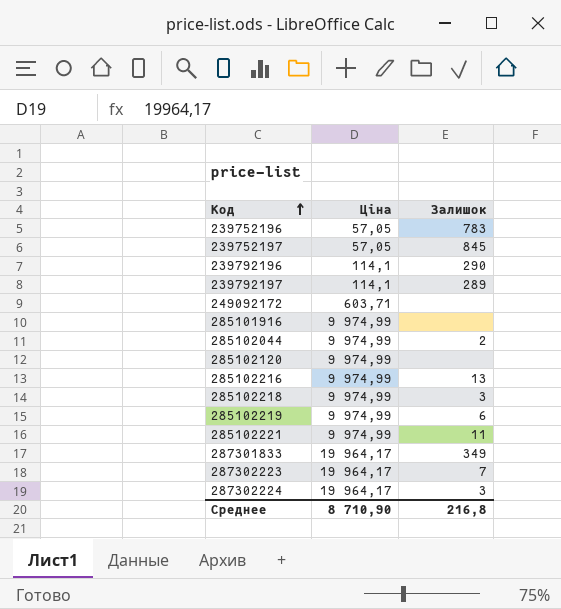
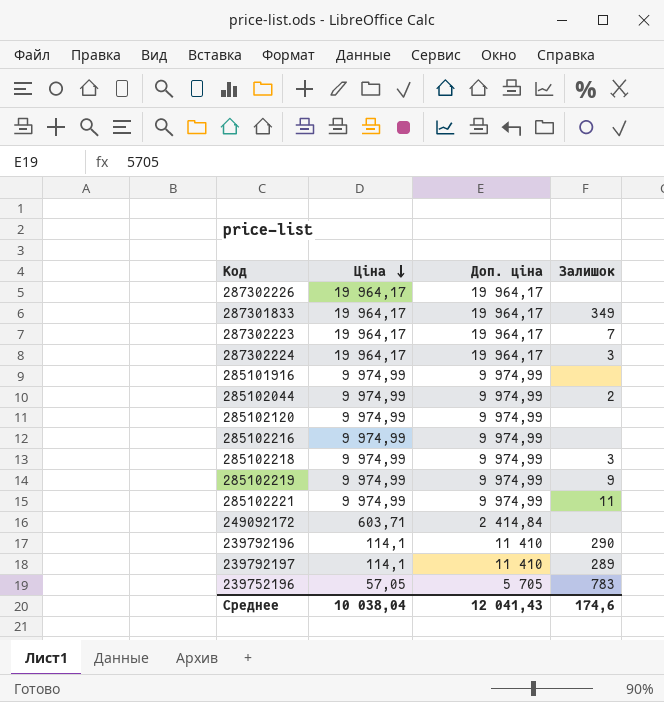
row order: Код ascending -> Ціна descending
column Доп. ціна | position: none -> 3
row 239752197: 57,05 | 845 -> none
row 287302226: none -> 19 964,17 | 19 964,17 | none
285102216 | Залишок: 13 -> none
285102219 | Залишок: 6 -> 9
Среднее | Ціна: 8 710,90 -> 10 038,04
Среднее | Залишок: 216,8 -> 174,6

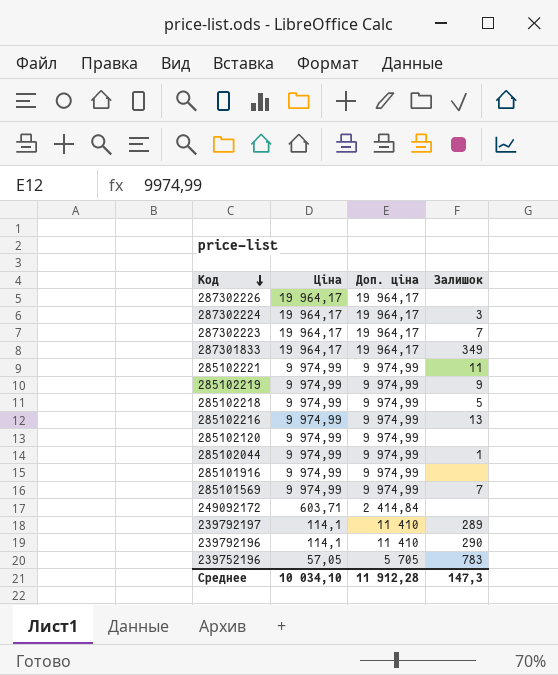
row order: Ціна descending -> Код descending
285102218 | Залишок: 3 -> 5
285102216 | Залишок: none -> 13
285102044 | Залишок: 2 -> 1
row 285101569: none -> 9 974,99 | 9 974,99 | 7
Среднее | Ціна: 10 038,04 -> 10 034,10
Среднее | Доп. ціна: 12 041,43 -> 11 912,28
Среднее | Залишок: 174,6 -> 147,3

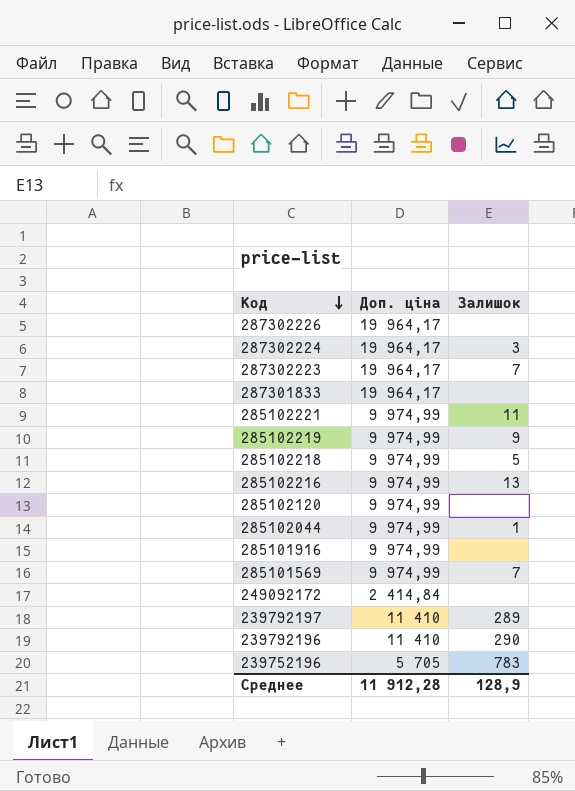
column Ціна | position: 2 -> none
287301833 | Залишок: 349 -> none
Среднее | Залишок: 147,3 -> 128,9

